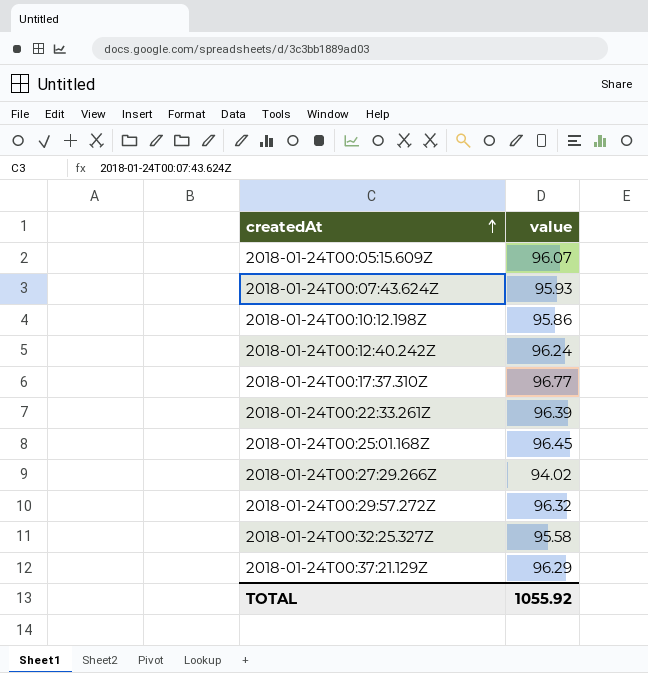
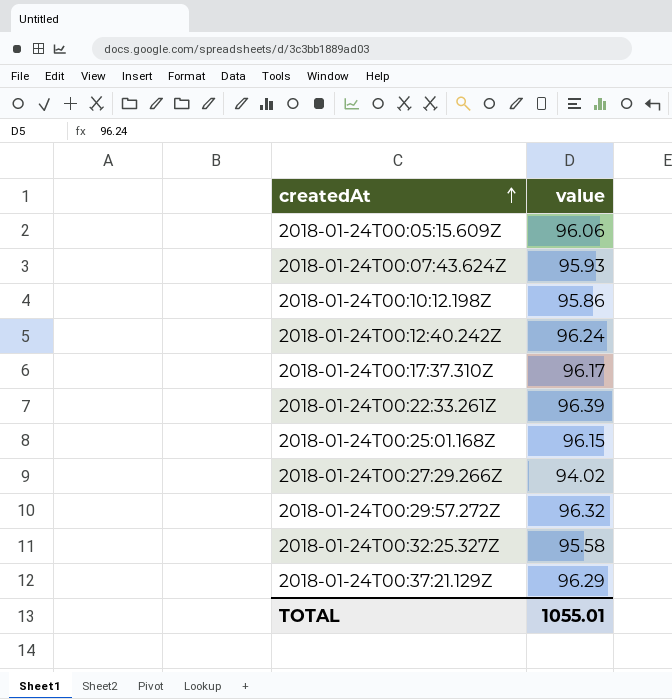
2018-01-24T00:05:15.609Z | value: 96.07 -> 96.06
2018-01-24T00:17:37.310Z | value: 96.77 -> 96.17
2018-01-24T00:25:01.168Z | value: 96.45 -> 96.15
TOTAL | value: 1055.92 -> 1055.01

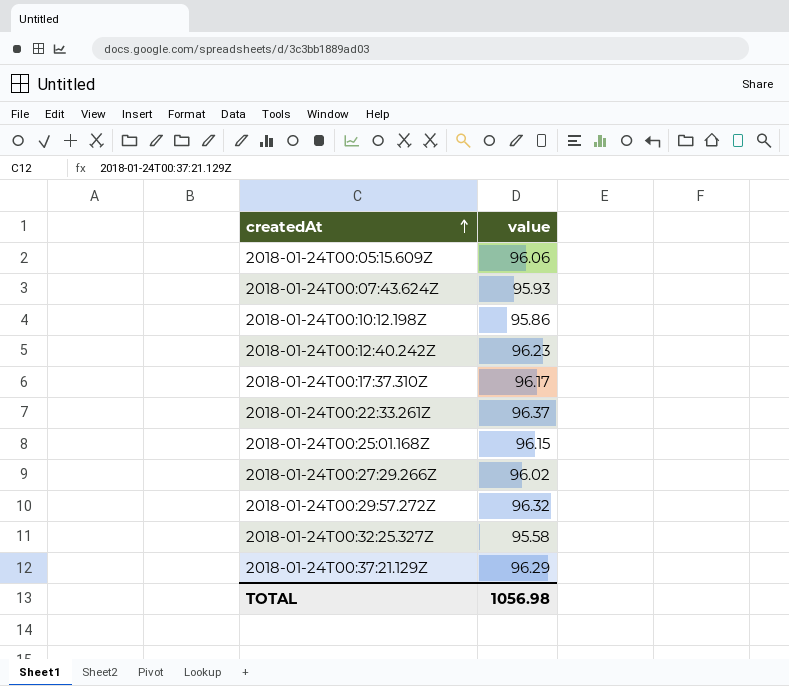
2018-01-24T00:12:40.242Z | value: 96.24 -> 96.23
2018-01-24T00:22:33.261Z | value: 96.39 -> 96.37
2018-01-24T00:27:29.266Z | value: 94.02 -> 96.02
TOTAL | value: 1055.01 -> 1056.98

